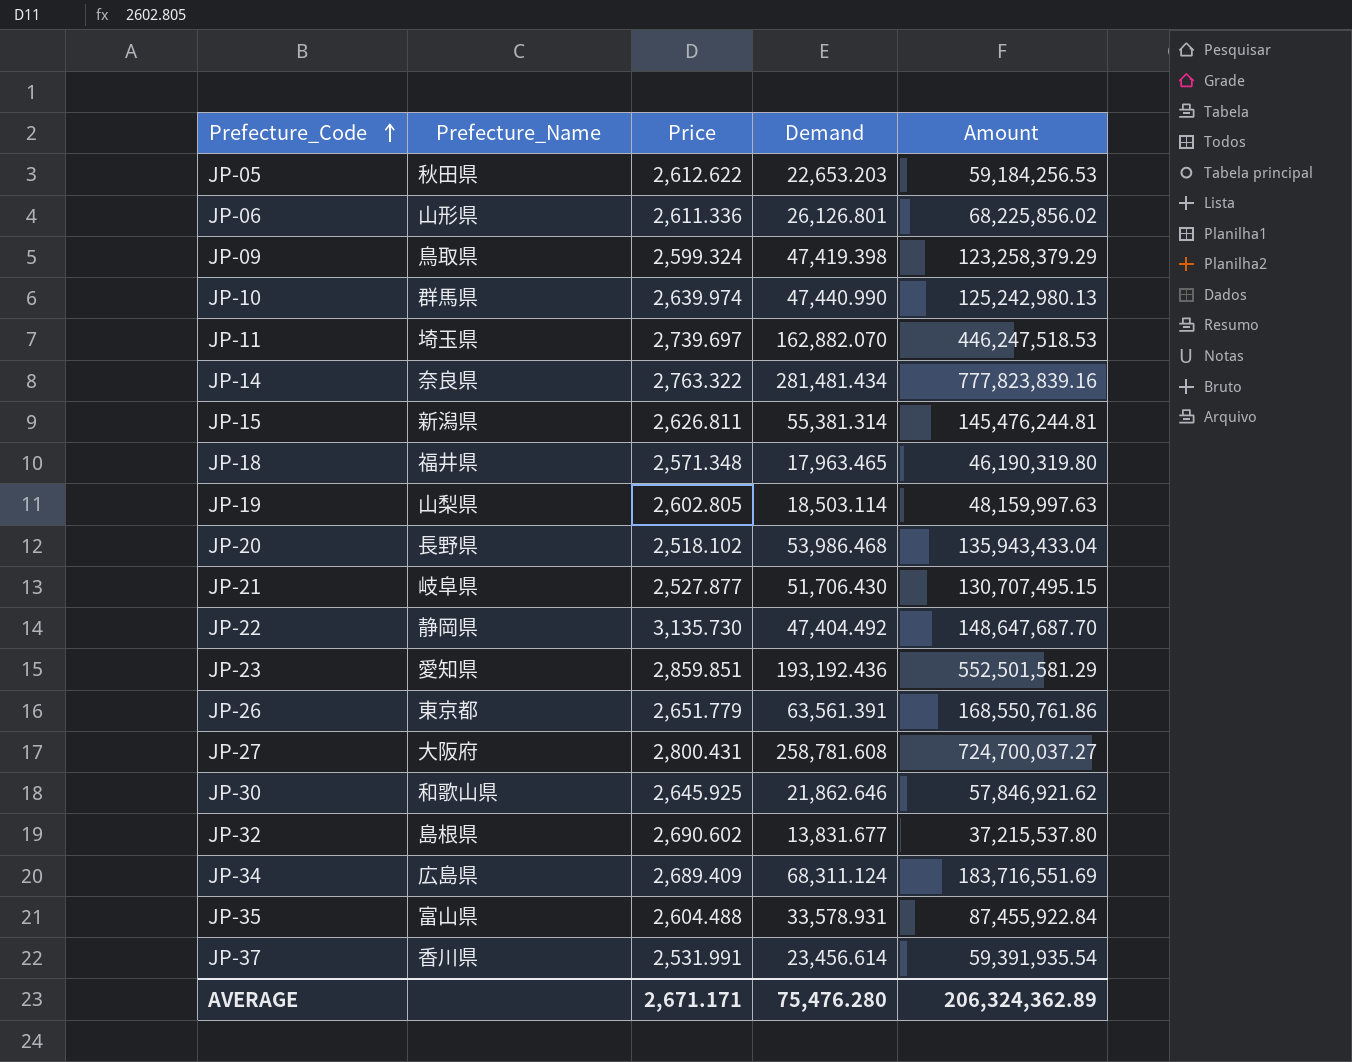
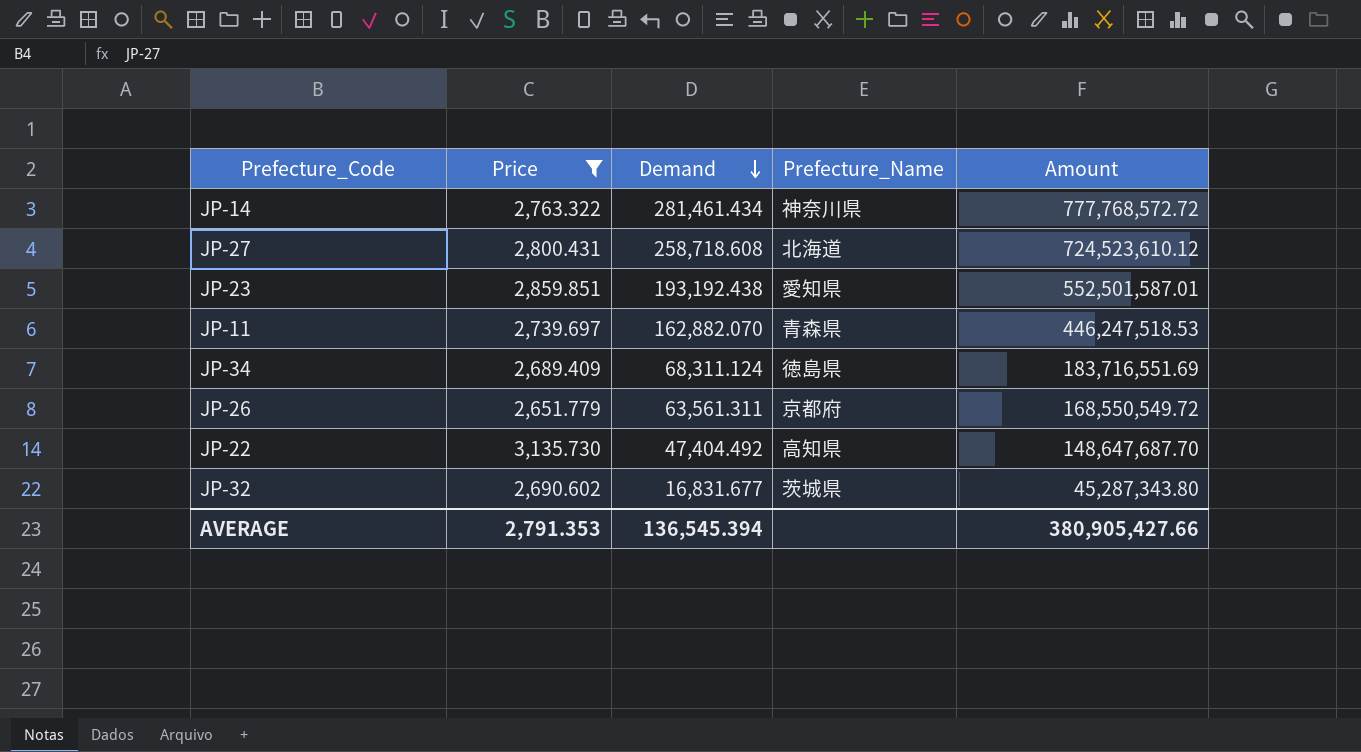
filter: none -> Price >= 2,651.779
row order: Prefecture_Code ascending -> Demand descending
column Prefecture_Name | position: 2 -> 4
JP-14 | Demand: 281,481.434 -> 281,461.434
JP-14 | Prefecture_Name: 奈良県 -> 神奈川県
JP-14 | Amount: 777,823,839.16 -> 777,768,572.72
JP-27 | Demand: 258,781.608 -> 258,718.608
JP-27 | Prefecture_Name: 大阪府 -> 北海道
JP-27 | Amount: 724,700,037.27 -> 724,523,610.12
JP-23 | Demand: 193,192.436 -> 193,192.438
JP-23 | Amount: 552,501,581.29 -> 552,501,587.01
JP-11 | Prefecture_Name: 埼玉県 -> 青森県
JP-34 | Prefecture_Name: 広島県 -> 徳島県
JP-26 | Demand: 63,561.391 -> 63,561.311
JP-26 | Prefecture_Name: 東京都 -> 京都府
JP-26 | Amount: 168,550,761.86 -> 168,550,549.72
JP-22 | Prefecture_Name: 静岡県 -> 高知県
JP-32 | Demand: 13,831.677 -> 16,831.677
JP-32 | Prefecture_Name: 島根県 -> 茨城県
JP-32 | Amount: 37,215,537.80 -> 45,287,343.80
AVERAGE | Price: 2,671.171 -> 2,791.353
AVERAGE | Demand: 75,476.280 -> 136,545.394
AVERAGE | Amount: 206,324,362.89 -> 380,905,427.66

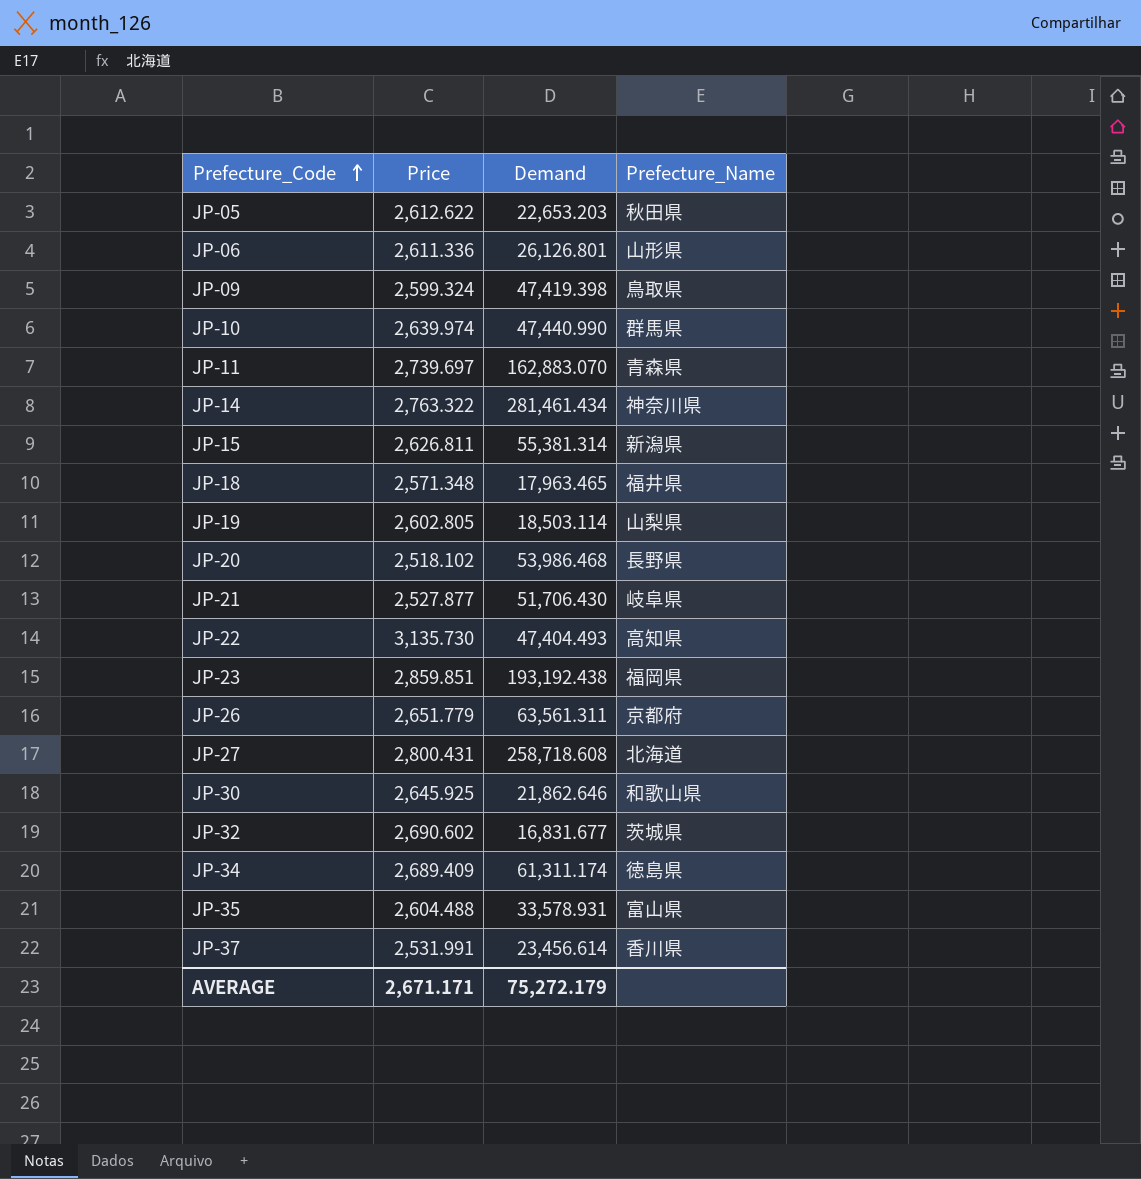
filter: Price >= 2,651.779 -> none
row order: Demand descending -> Prefecture_Code ascending
column Amount | formula: [Price] * [Demand] -> none
JP-11 | Demand: 162,882.070 -> 162,883.070
JP-22 | Demand: 47,404.492 -> 47,404.493
JP-23 | Prefecture_Name: 愛知県 -> 福岡県
JP-34 | Demand: 68,311.124 -> 61,311.174
AVERAGE | Price: 2,791.353 -> 2,671.171
AVERAGE | Demand: 136,545.394 -> 75,272.179

